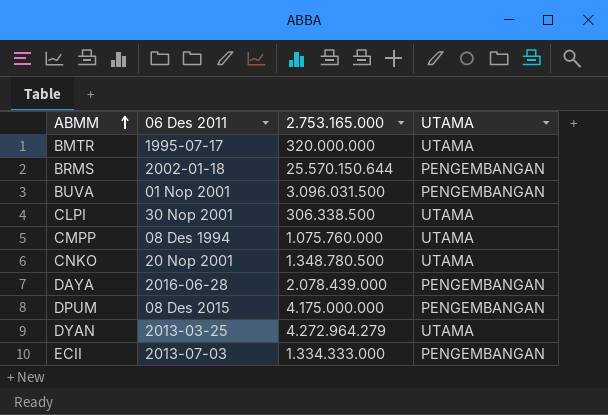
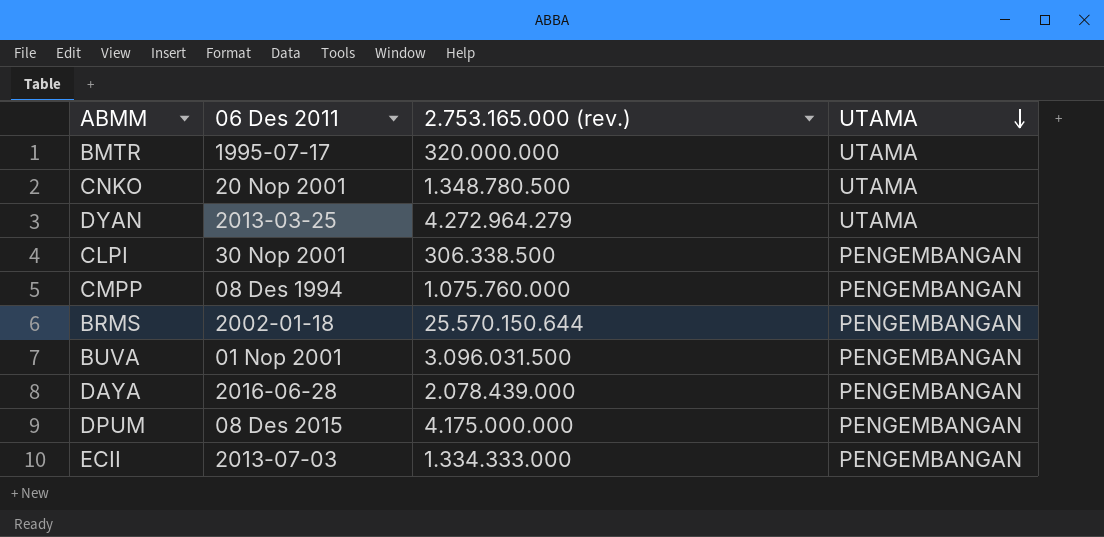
row order: ABMM ascending -> UTAMA descending
column name: 2.753.165.000 -> 2.753.165.000 (rev.)
CLPI | UTAMA: UTAMA -> PENGEMBANGAN
CMPP | UTAMA: UTAMA -> PENGEMBANGAN

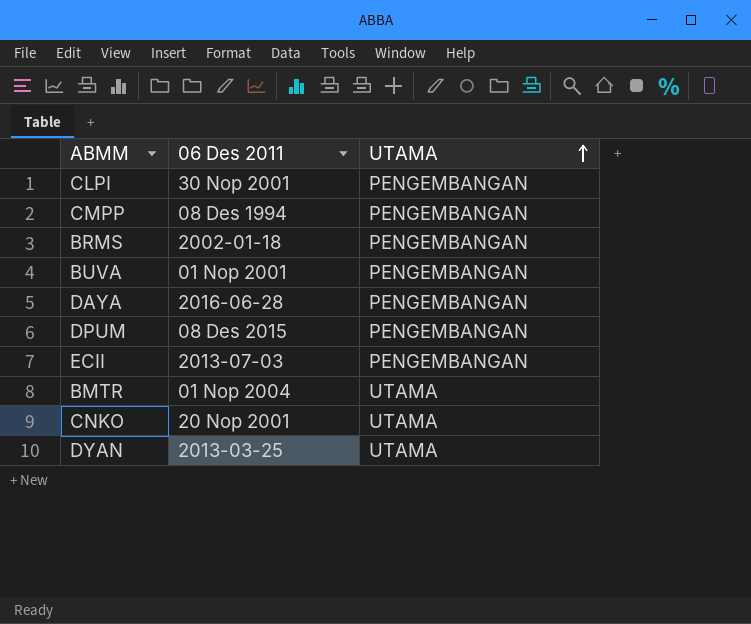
row order: UTAMA descending -> UTAMA ascending
column 2.753.165.000 (rev.) | position: 3 -> none
BMTR | 06 Des 2011: 1995-07-17 -> 01 Nop 2004

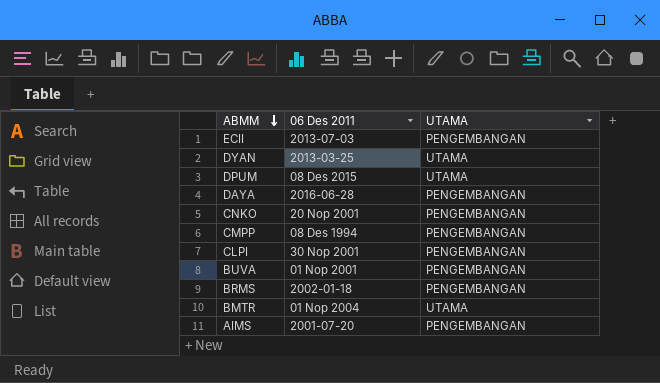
row order: UTAMA ascending -> ABMM descending
DPUM | UTAMA: PENGEMBANGAN -> UTAMA
CNKO | UTAMA: UTAMA -> PENGEMBANGAN
row AIMS: none -> 2001-07-20 | PENGEMBANGAN

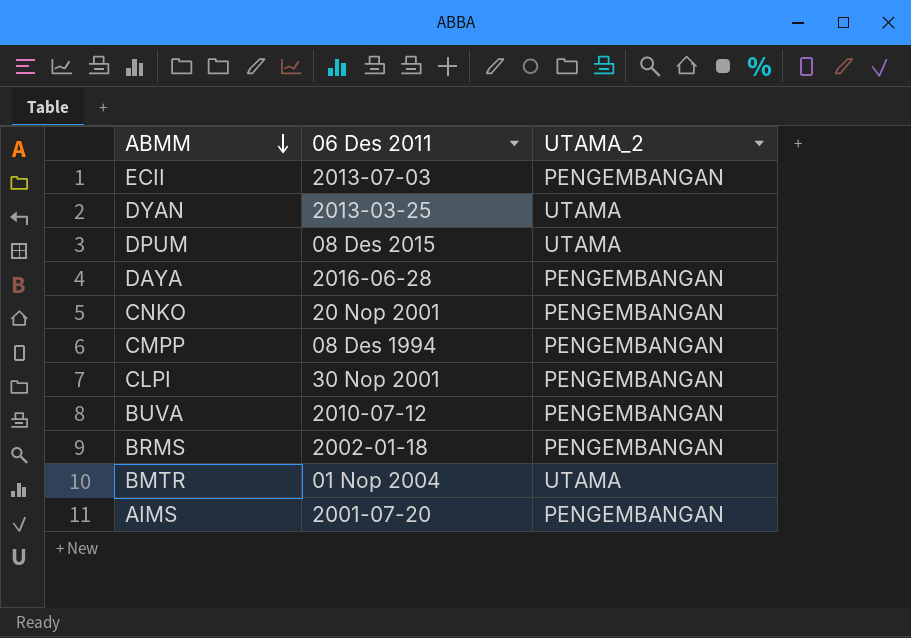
column name: UTAMA -> UTAMA_2
BUVA | 06 Des 2011: 01 Nop 2001 -> 2010-07-12

